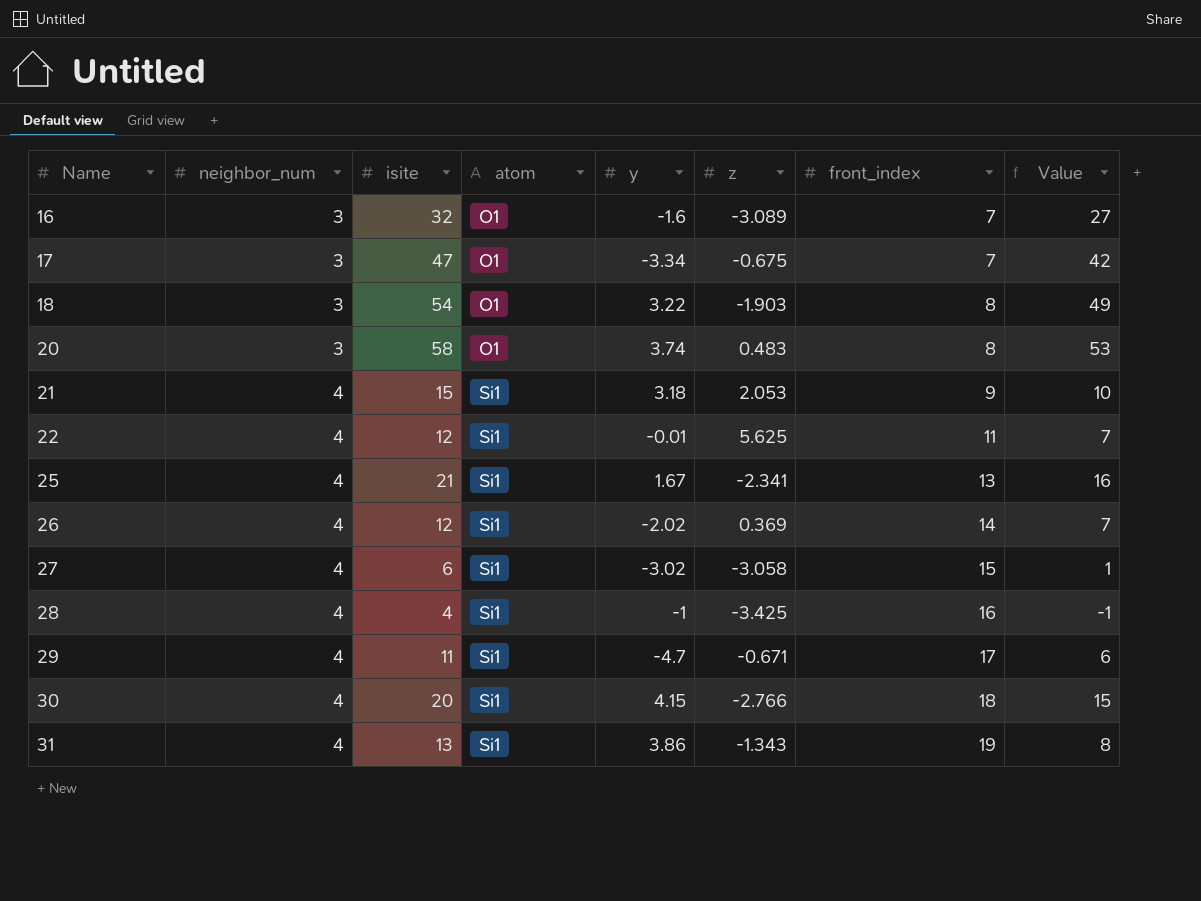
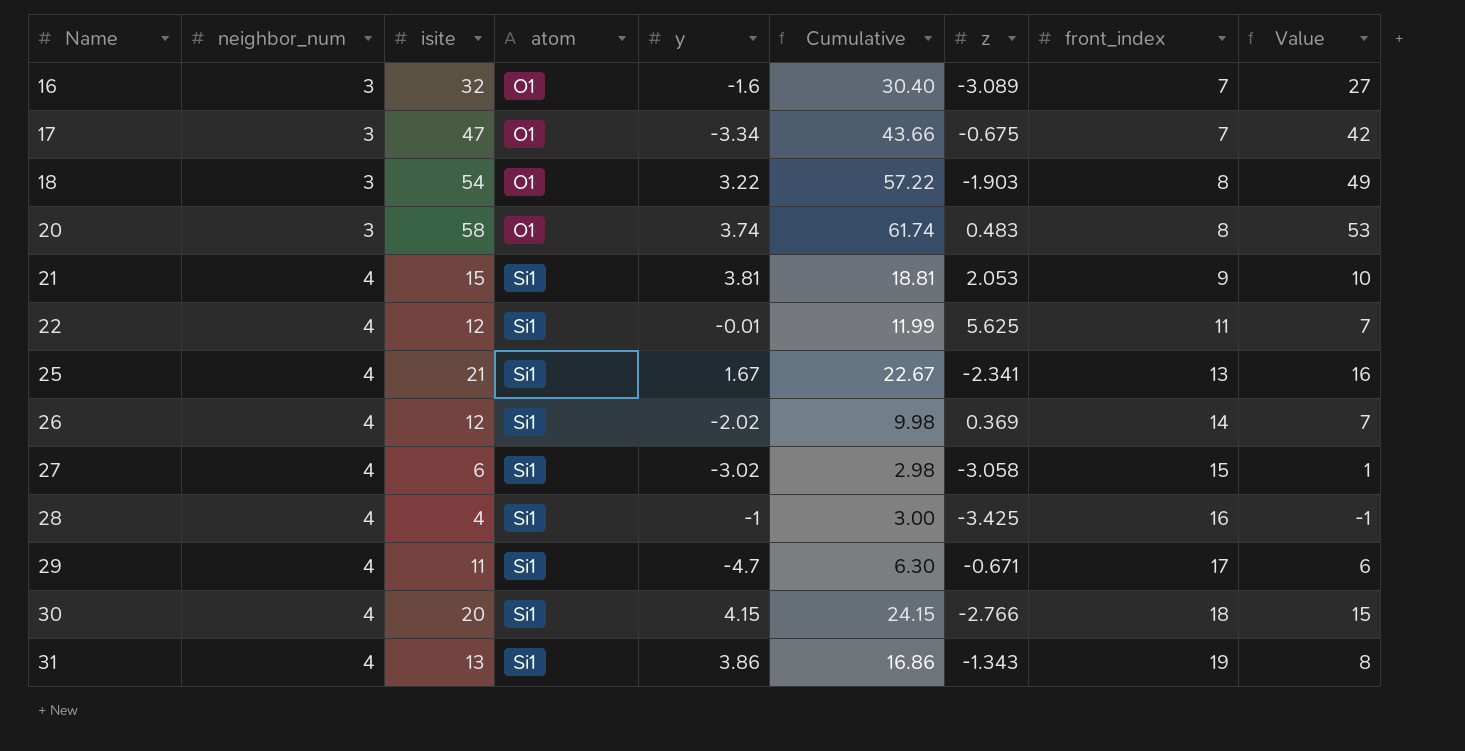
column Cumulative | formula: none -> [isite] + [y]
21 | y: 3.18 -> 3.81

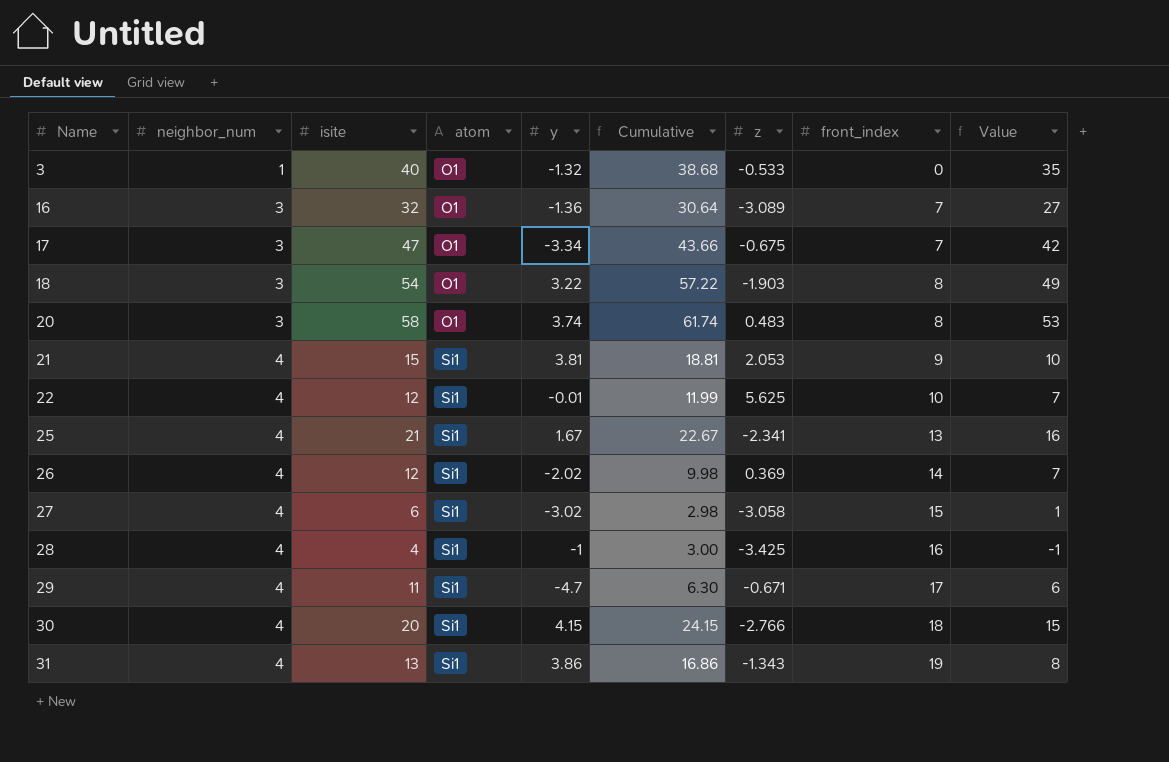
row 3: none -> 1 | 40 | O1 | -1.32 | 38.68 | -0.533 | 0 | 35
16 | y: -1.6 -> -1.36
16 | Cumulative: 30.40 -> 30.64
22 | front_index: 11 -> 10

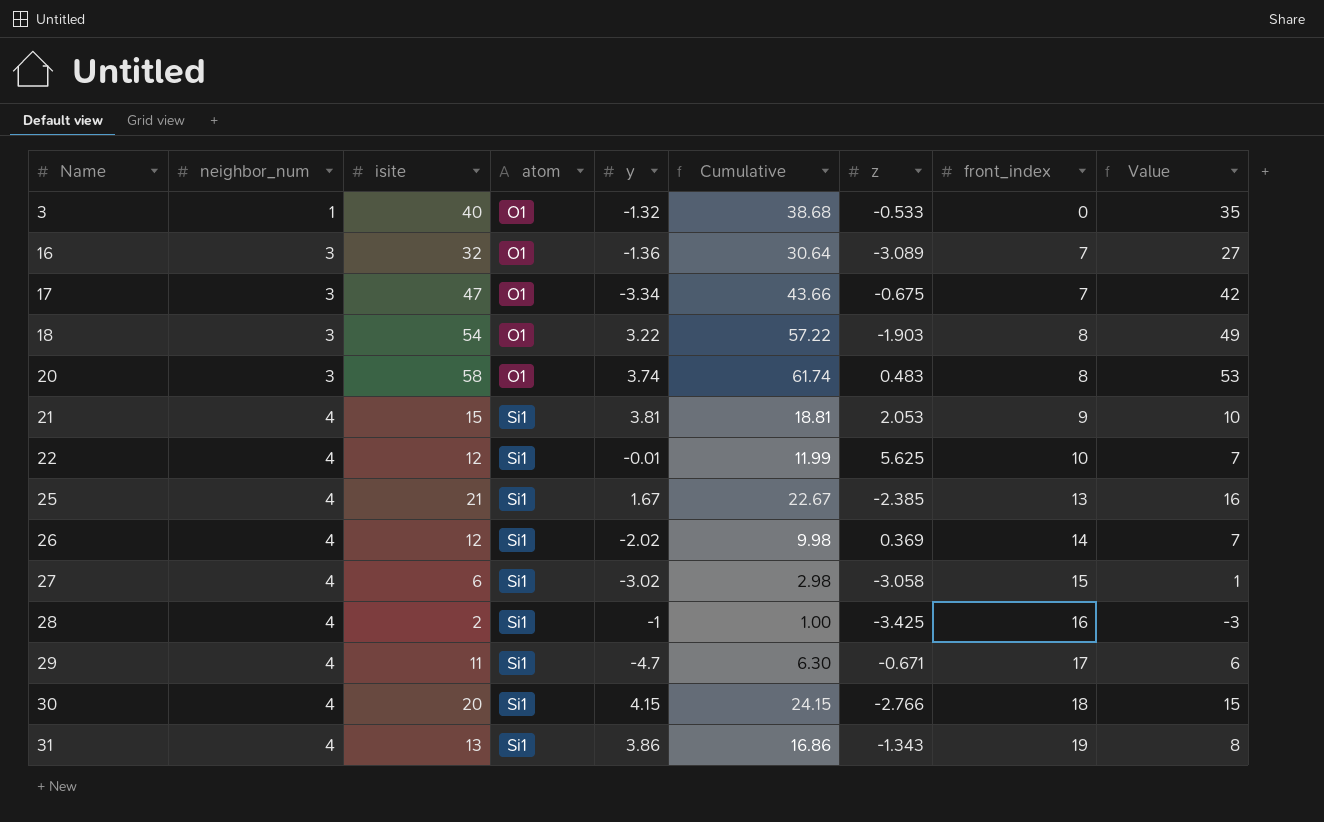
25 | z: -2.341 -> -2.385
28 | isite: 4 -> 2
28 | Cumulative: 3.00 -> 1.00
28 | Value: -1 -> -3

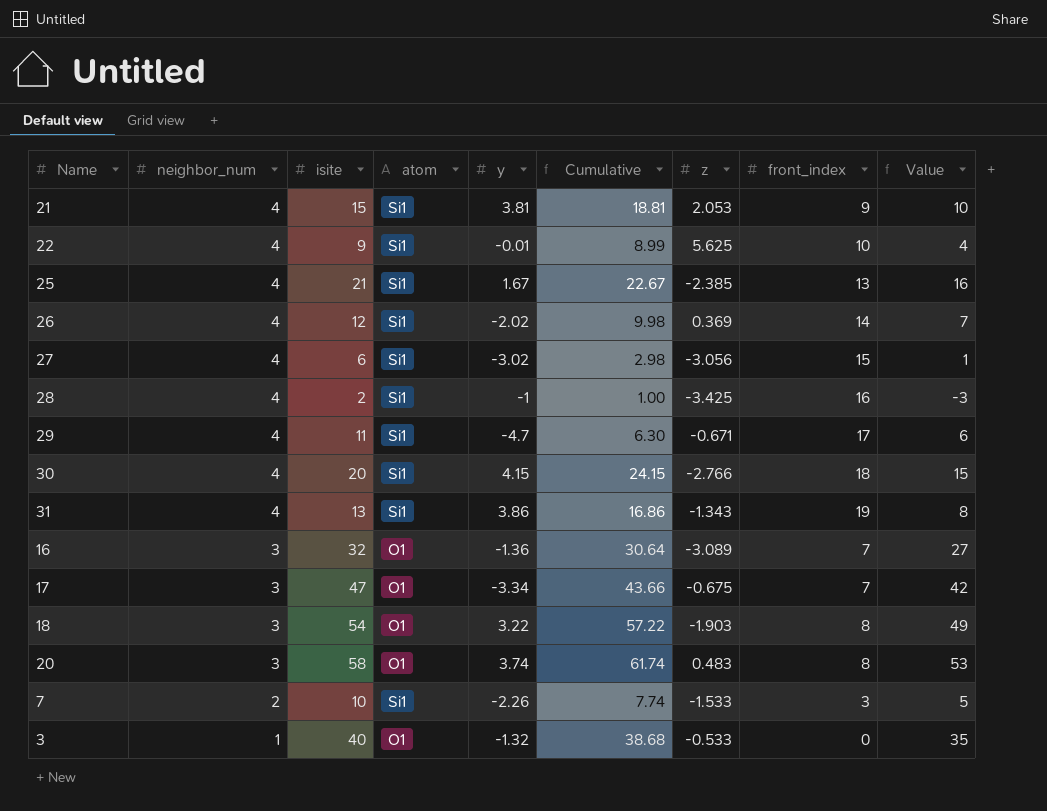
row order: Name ascending -> neighbor_num descending
22 | isite: 12 -> 9
22 | Cumulative: 11.99 -> 8.99
22 | Value: 7 -> 4
27 | z: -3.058 -> -3.056
row 7: none -> 2 | 10 | Si1 | -2.26 | 7.74 | -1.533 | 3 | 5

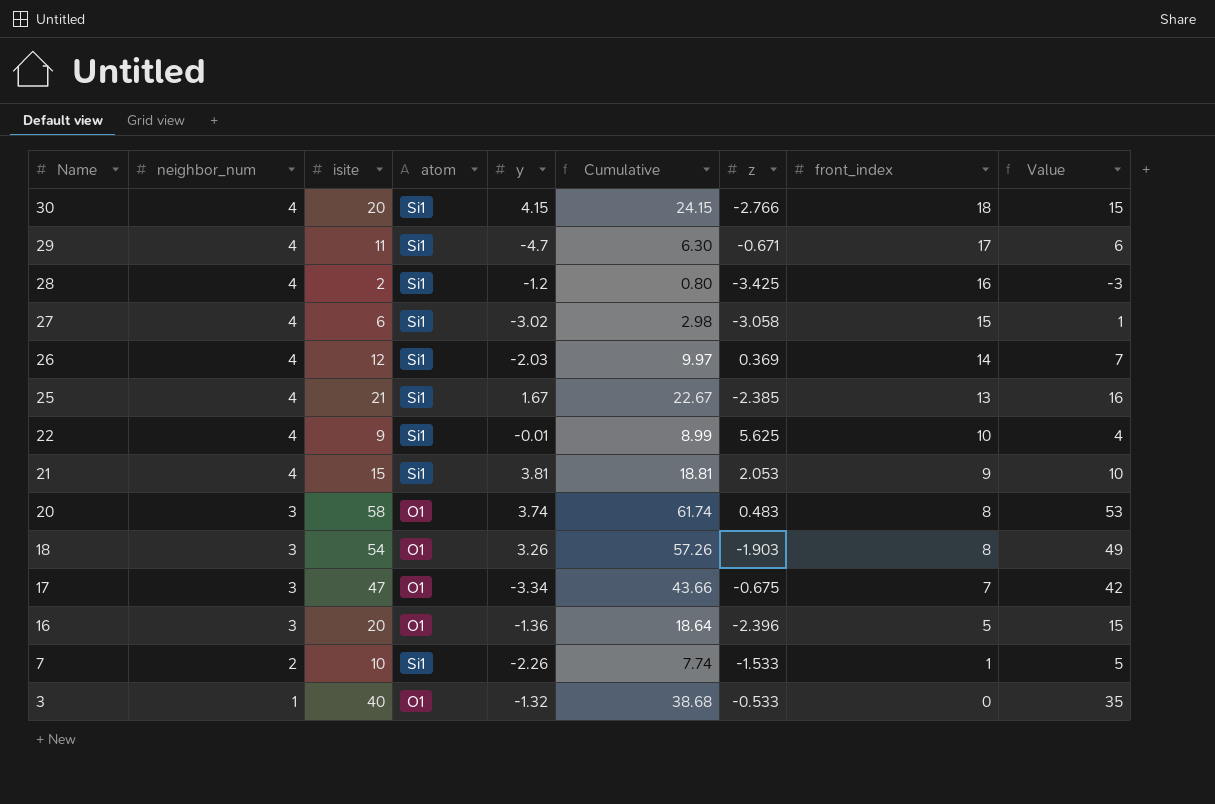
row order: neighbor_num descending -> Name descending
row 31: 4 | 13 | Si1 | 3.86 | 16.86 | -1.343 | 19 | 8 -> none
28 | y: -1 -> -1.2
28 | Cumulative: 1.00 -> 0.80
27 | z: -3.056 -> -3.058
26 | y: -2.02 -> -2.03
26 | Cumulative: 9.98 -> 9.97
18 | y: 3.22 -> 3.26
18 | Cumulative: 57.22 -> 57.26
16 | isite: 32 -> 20
16 | Cumulative: 30.64 -> 18.64
16 | z: -3.089 -> -2.396
16 | front_index: 7 -> 5
16 | Value: 27 -> 15
7 | front_index: 3 -> 1

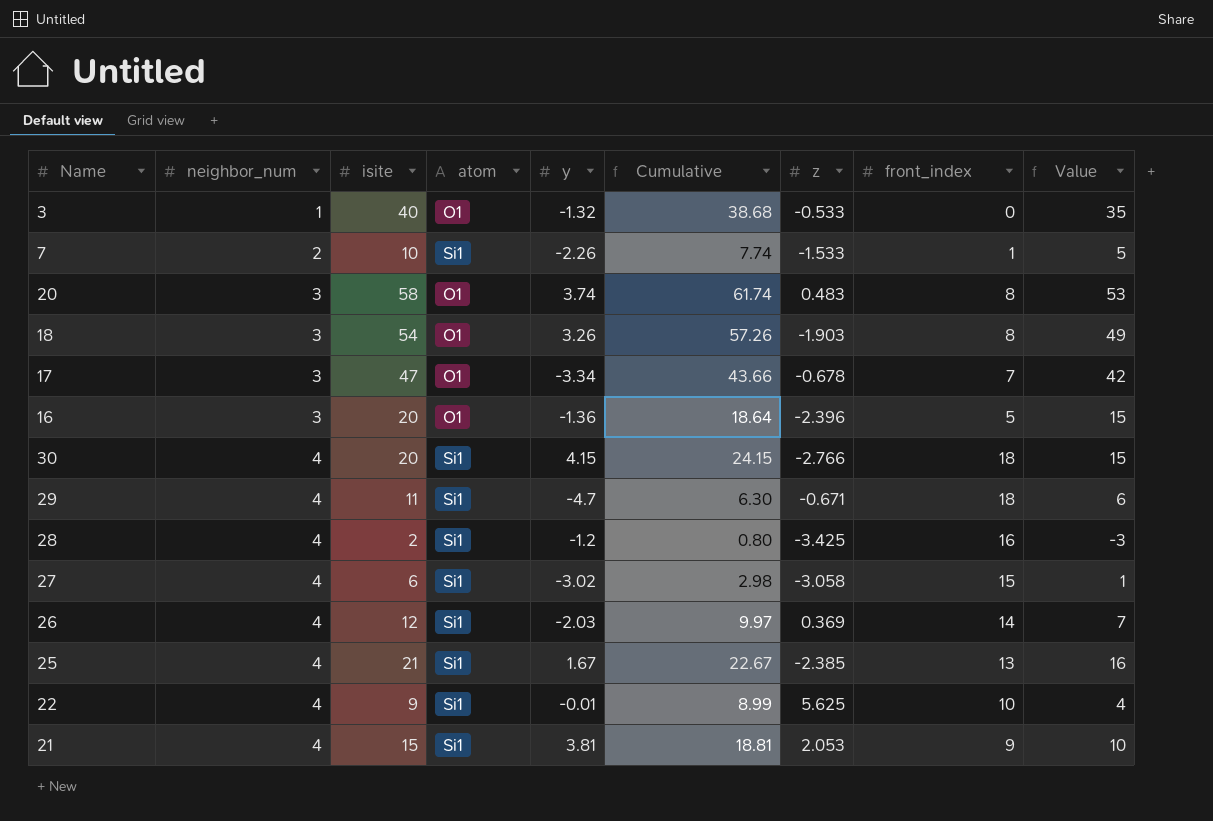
row order: Name descending -> neighbor_num ascending
17 | z: -0.675 -> -0.678
29 | front_index: 17 -> 18

